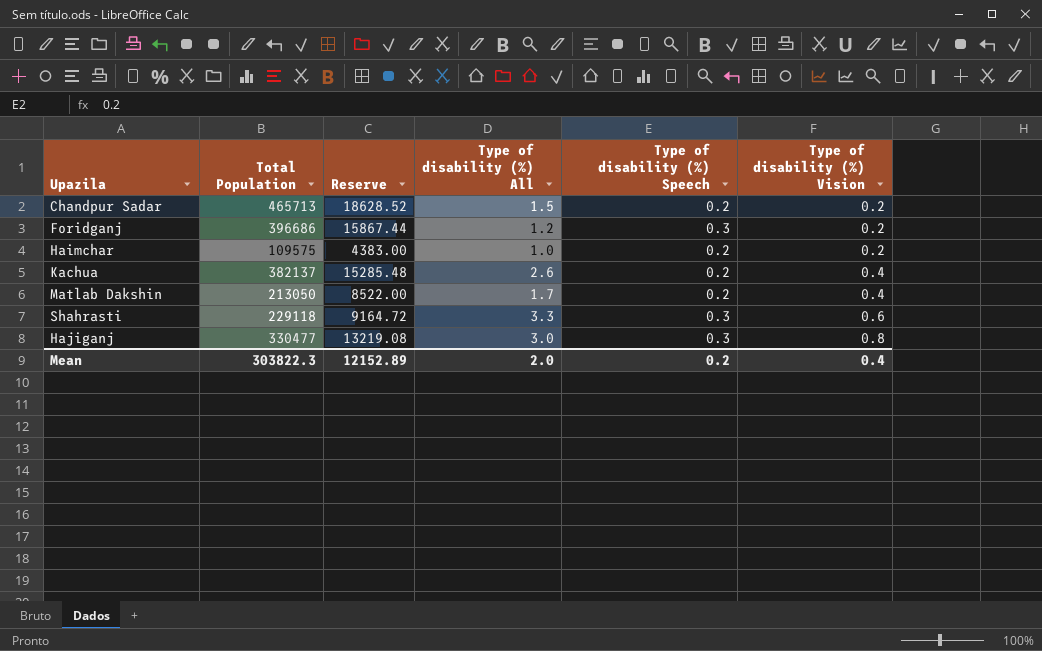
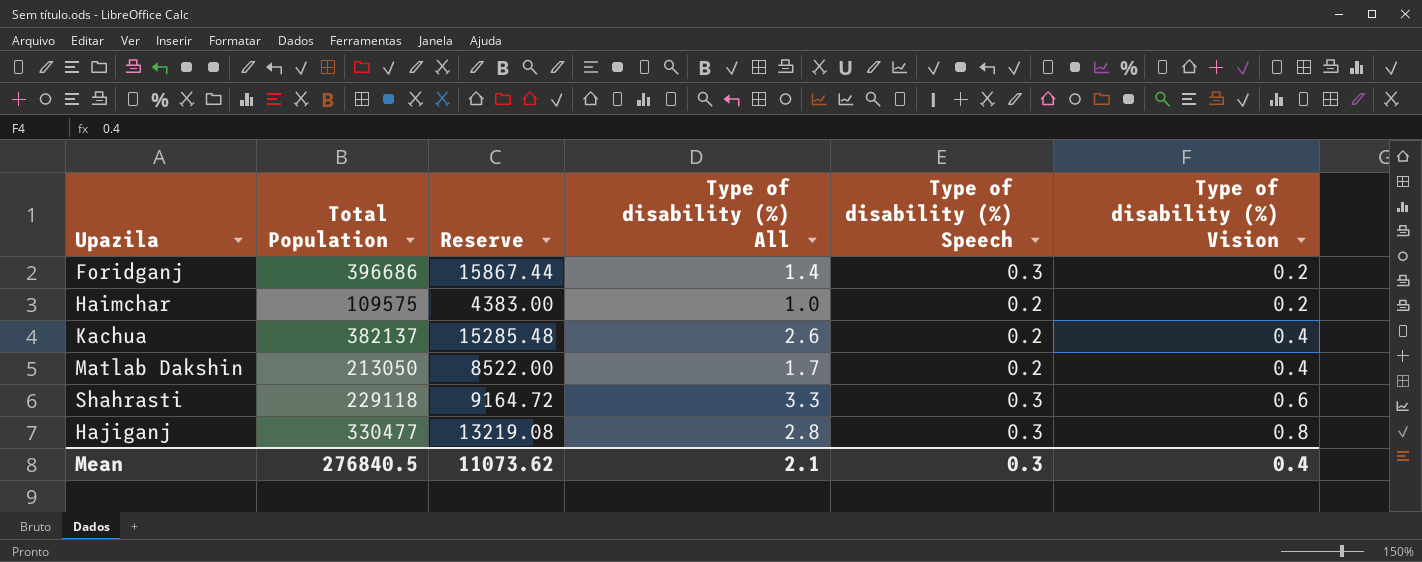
row Chandpur Sadar: 465713 | 18628.52 | 1.5 | 0.2 | 0.2 -> none
Foridganj | Type of disability (%) All: 1.2 -> 1.4
Hajiganj | Type of disability (%) All: 3.0 -> 2.8
Mean | Total Population: 303822.3 -> 276840.5
Mean | Reserve: 12152.89 -> 11073.62
Mean | Type of disability (%) All: 2.0 -> 2.1
Mean | Type of disability (%) Speech: 0.2 -> 0.3

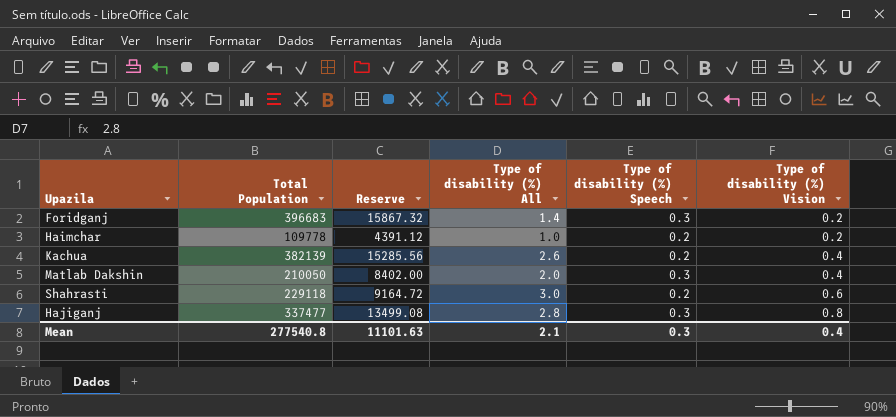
Foridganj | Total Population: 396686 -> 396683
Foridganj | Reserve: 15867.44 -> 15867.32
Haimchar | Total Population: 109575 -> 109778
Haimchar | Reserve: 4383.00 -> 4391.12
Kachua | Total Population: 382137 -> 382139
Kachua | Reserve: 15285.48 -> 15285.56
Matlab Dakshin | Total Population: 213050 -> 210050
Matlab Dakshin | Reserve: 8522.00 -> 8402.00
Matlab Dakshin | Type of disability (%) All: 1.7 -> 2.0
Matlab Dakshin | Type of disability (%) Speech: 0.2 -> 0.3
Shahrasti | Type of disability (%) All: 3.3 -> 3.0
Shahrasti | Type of disability (%) Speech: 0.3 -> 0.2
Hajiganj | Total Population: 330477 -> 337477
Hajiganj | Reserve: 13219.08 -> 13499.08
Mean | Total Population: 276840.5 -> 277540.8
Mean | Reserve: 11073.62 -> 11101.63

